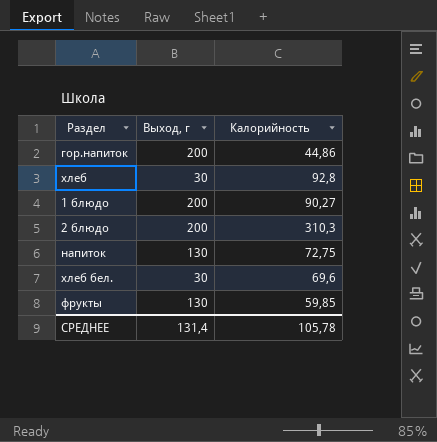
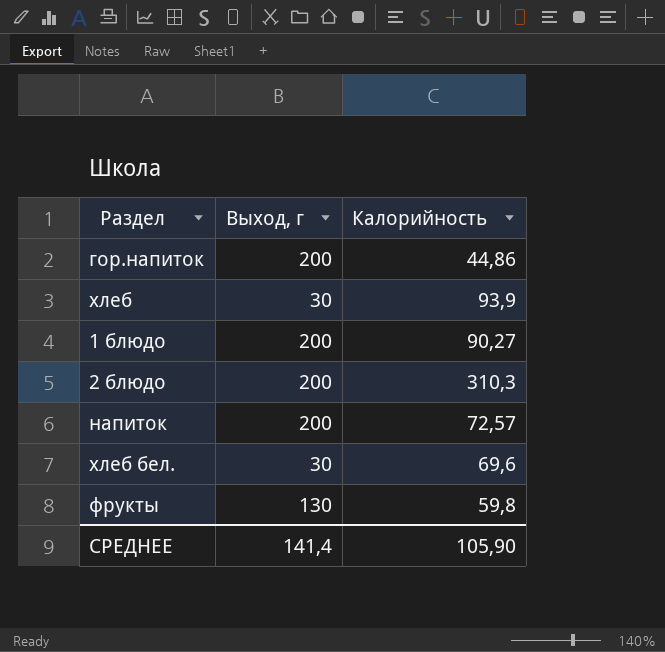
хлеб | Калорийность: 92,8 -> 93,9
напиток | Выход, г: 130 -> 200
напиток | Калорийность: 72,75 -> 72,57
фрукты | Калорийность: 59,85 -> 59,8
СРЕДНЕЕ | Выход, г: 131,4 -> 141,4
СРЕДНЕЕ | Калорийность: 105,78 -> 105,90

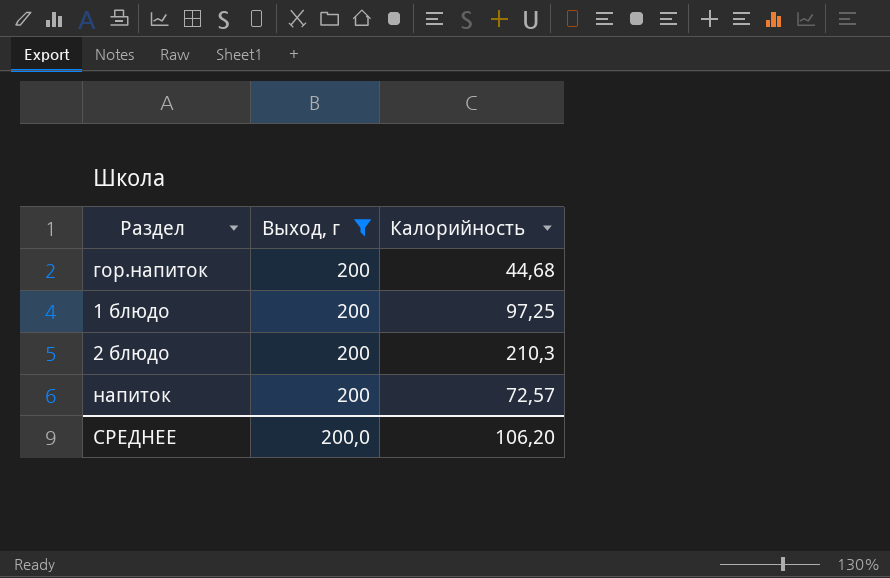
filter: none -> Выход, г = 200
гор.напиток | Калорийность: 44,86 -> 44,68
1 блюдо | Калорийность: 90,27 -> 97,25
2 блюдо | Калорийность: 310,3 -> 210,3
СРЕДНЕЕ | Выход, г: 141,4 -> 200,0
СРЕДНЕЕ | Калорийность: 105,90 -> 106,20

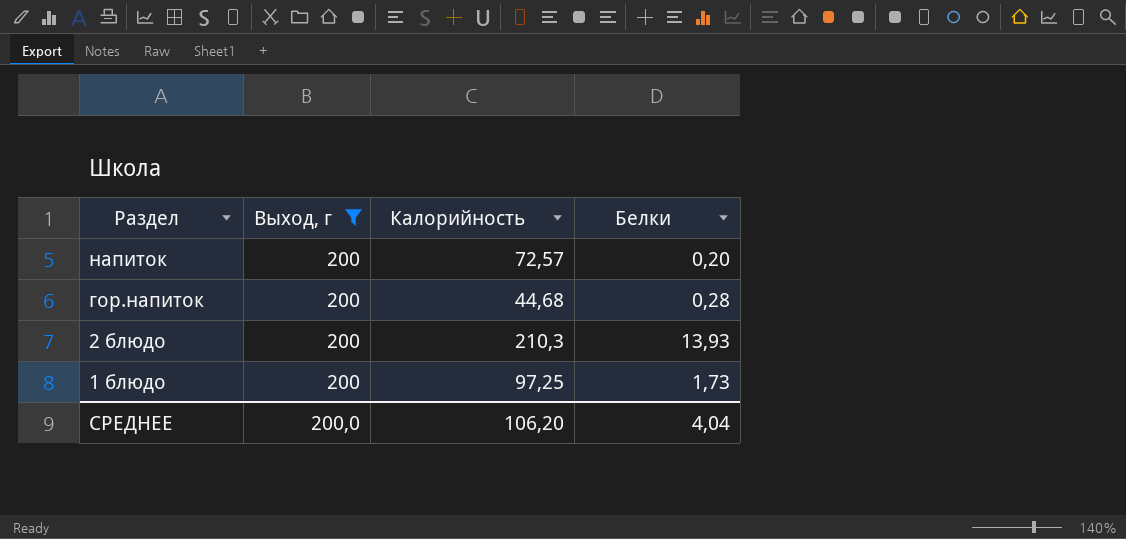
row order: none -> Раздел descending
column Белки | position: none -> 4

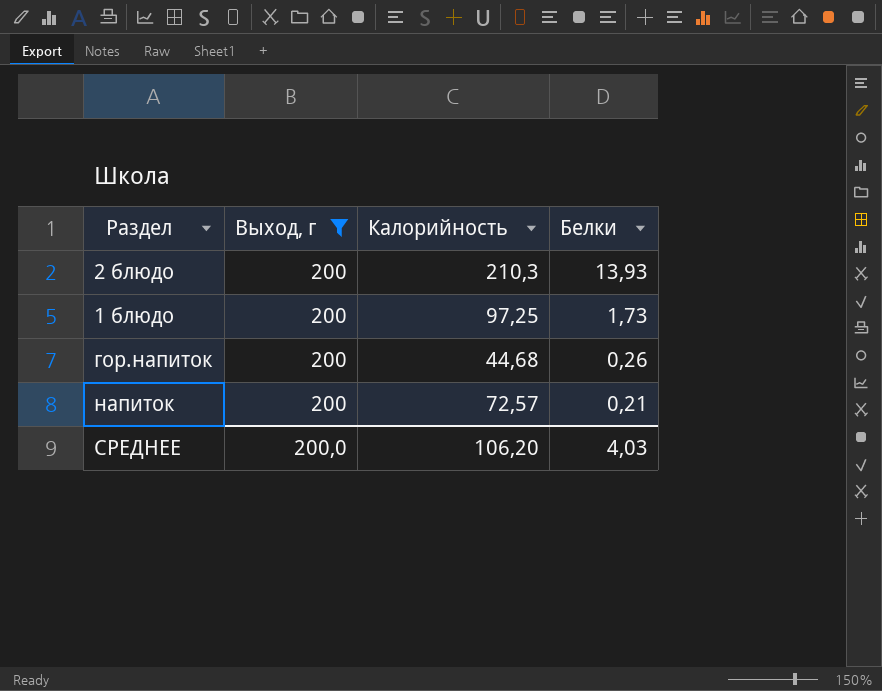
row order: Раздел descending -> Белки descending
гор.напиток | Белки: 0,28 -> 0,26
напиток | Белки: 0,20 -> 0,21
СРЕДНЕЕ | Белки: 4,04 -> 4,03

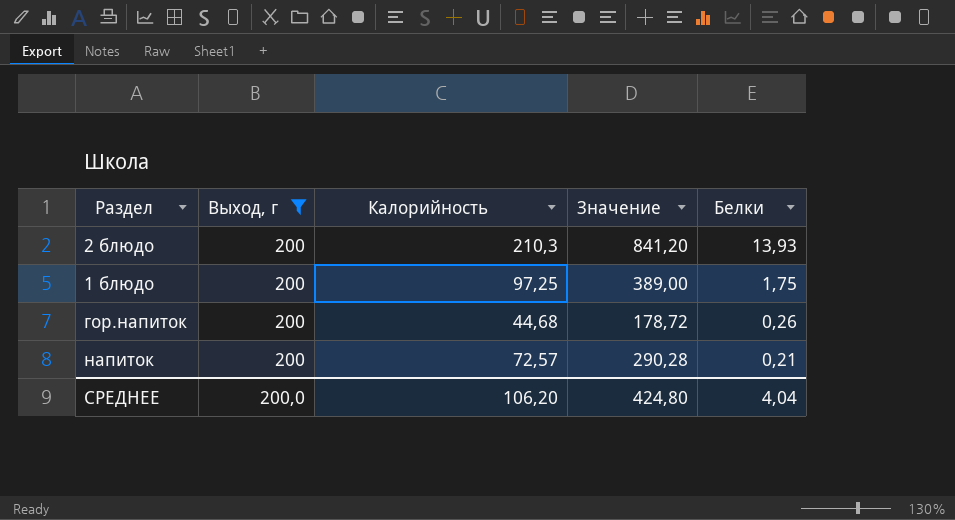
column Значение | formula: none -> [Калорийность] * 4
1 блюдо | Белки: 1,73 -> 1,75
СРЕДНЕЕ | Белки: 4,03 -> 4,04

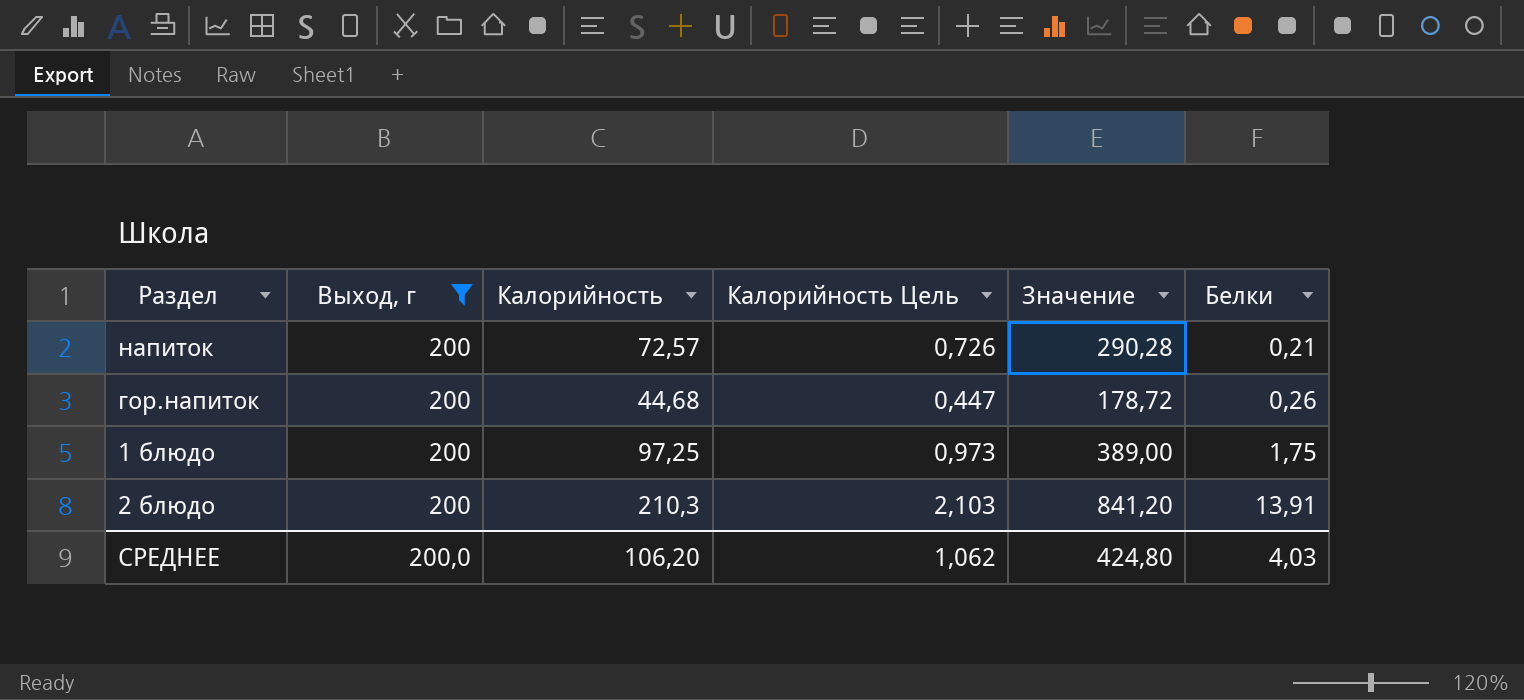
row order: Белки descending -> Белки ascending
column Калорийность Цель | formula: none -> [Калорийность] * 0,01
2 блюдо | Белки: 13,93 -> 13,91
СРЕДНЕЕ | Белки: 4,04 -> 4,03

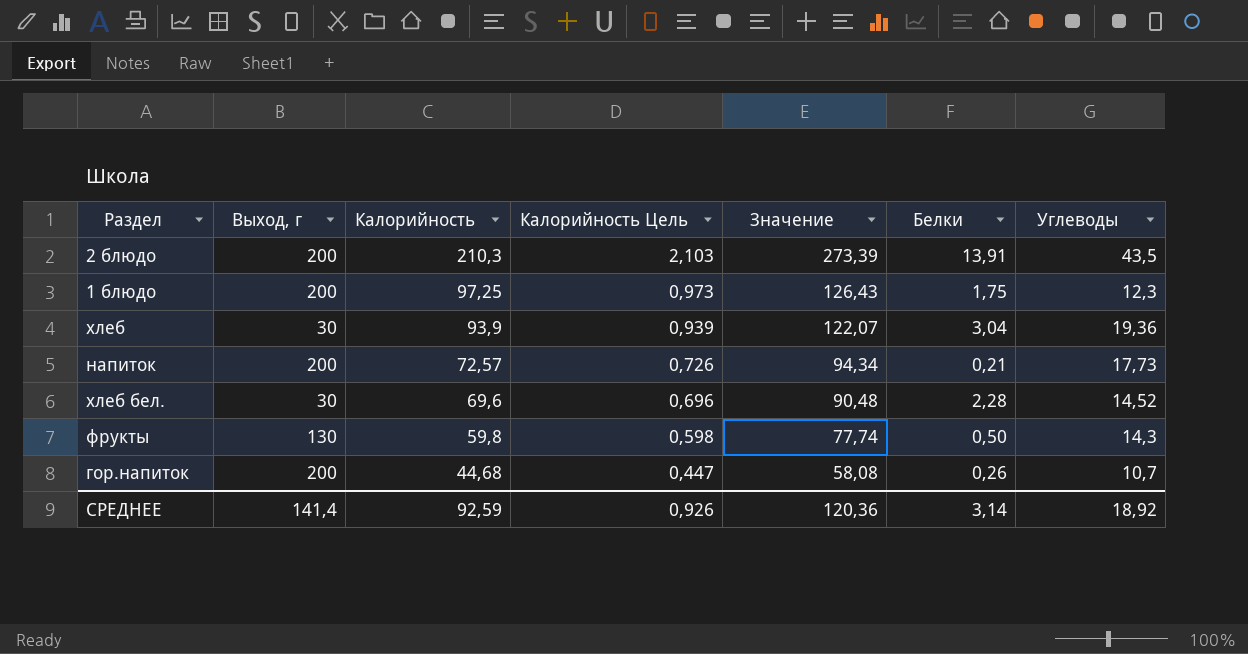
filter: Выход, г = 200 -> none
row order: Белки ascending -> Калорийность descending
column Значение | formula: [Калорийность] * 4 -> [Калорийность] * 1,3
column Углеводы | position: none -> 7
СРЕДНЕЕ | Выход, г: 200,0 -> 141,4
СРЕДНЕЕ | Калорийность: 106,20 -> 92,59
СРЕДНЕЕ | Калорийность Цель: 1,062 -> 0,926
СРЕДНЕЕ | Значение: 424,80 -> 120,36
СРЕДНЕЕ | Белки: 4,03 -> 3,14

